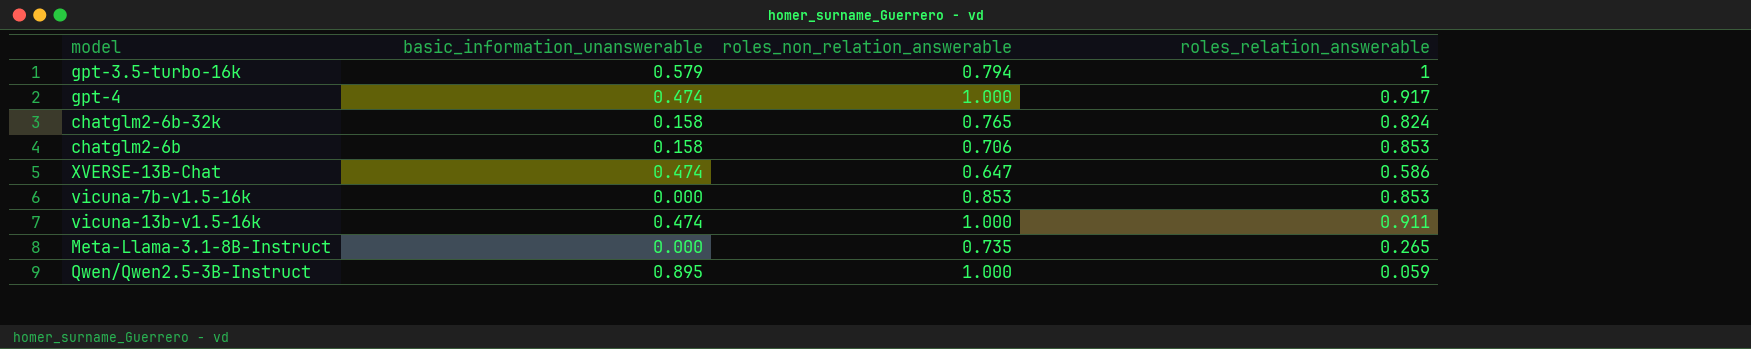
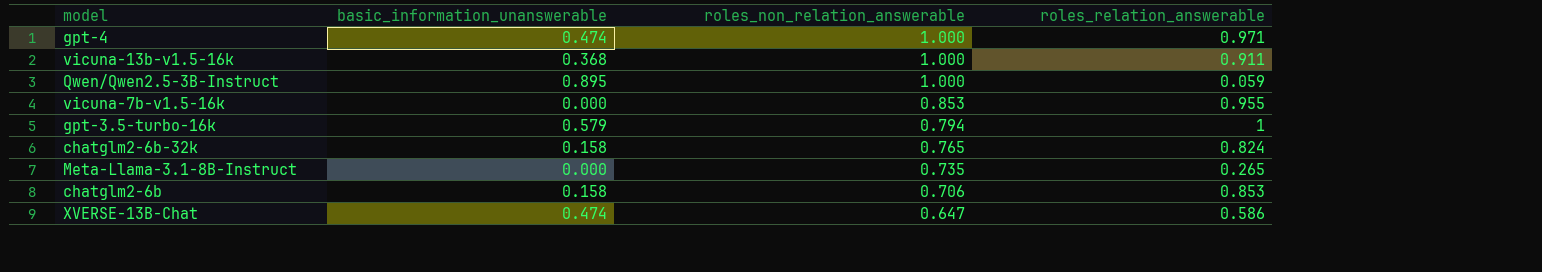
row order: none -> roles_non_relation_answerable descending
gpt-4 | roles_relation_answerable: 0.917 -> 0.971
vicuna-13b-v1.5-16k | basic_information_unanswerable: 0.474 -> 0.368
vicuna-7b-v1.5-16k | roles_relation_answerable: 0.853 -> 0.955

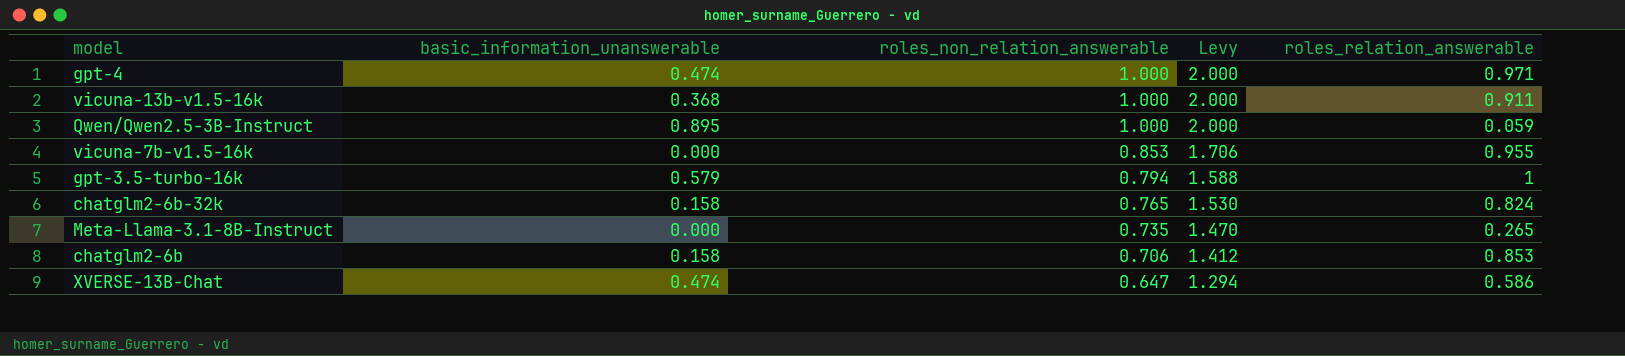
column Levy | formula: none -> [roles_non_relation_answerable] * 2

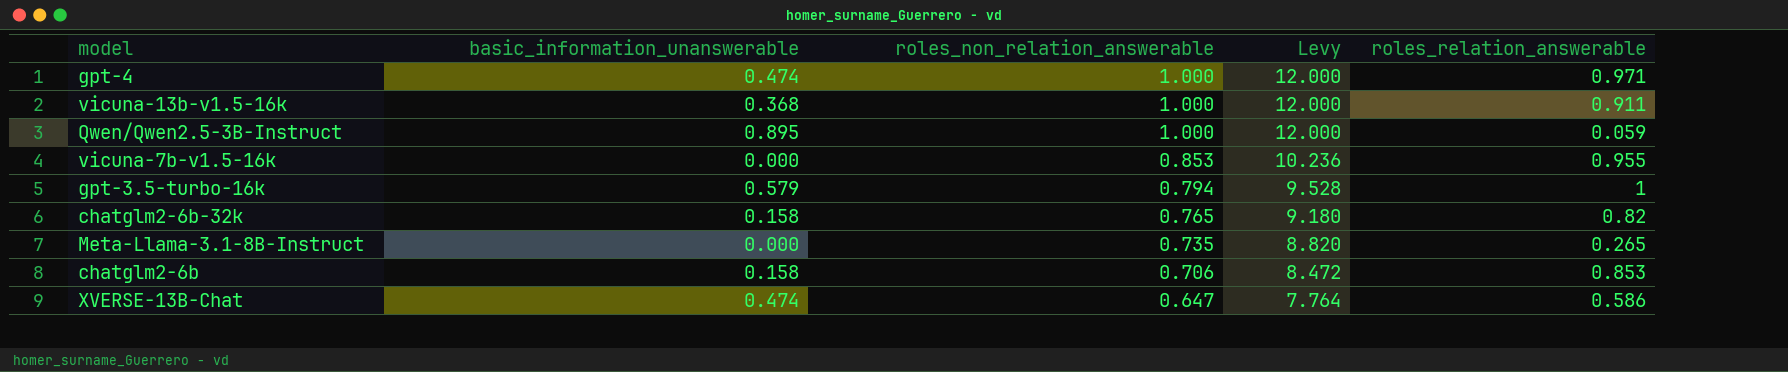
column Levy | formula: [roles_non_relation_answerable] * 2 -> [roles_non_relation_answerable] * 12
chatglm2-6b-32k | roles_relation_answerable: 0.824 -> 0.82

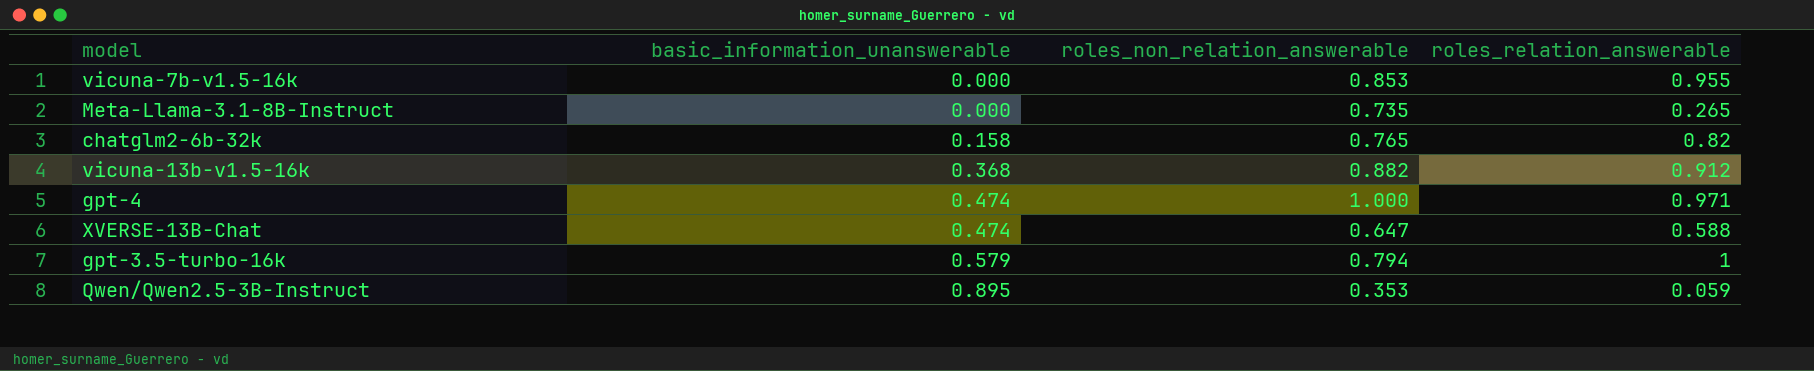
row order: roles_non_relation_answerable descending -> basic_information_unanswerable ascending
column Levy | formula: [roles_non_relation_answerable] * 12 -> none
row chatglm2-6b: 0.158 | 0.706 | 8.472 | 0.853 -> none
vicuna-13b-v1.5-16k | roles_non_relation_answerable: 1.000 -> 0.882
vicuna-13b-v1.5-16k | roles_relation_answerable: 0.911 -> 0.912
XVERSE-13B-Chat | roles_relation_answerable: 0.586 -> 0.588
Qwen/Qwen2.5-3B-Instruct | roles_non_relation_answerable: 1.000 -> 0.353

